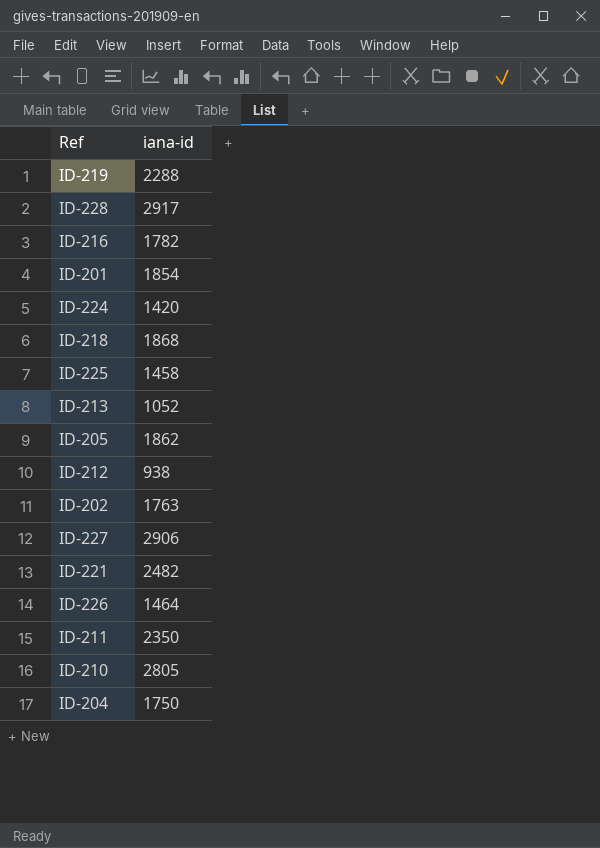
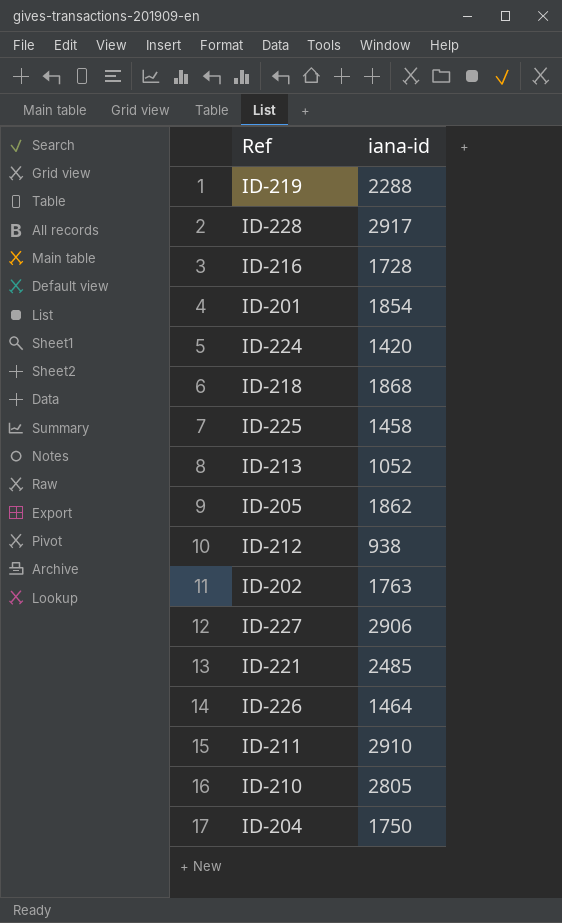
ID-216 | iana-id: 1782 -> 1728
ID-221 | iana-id: 2482 -> 2485
ID-211 | iana-id: 2350 -> 2910

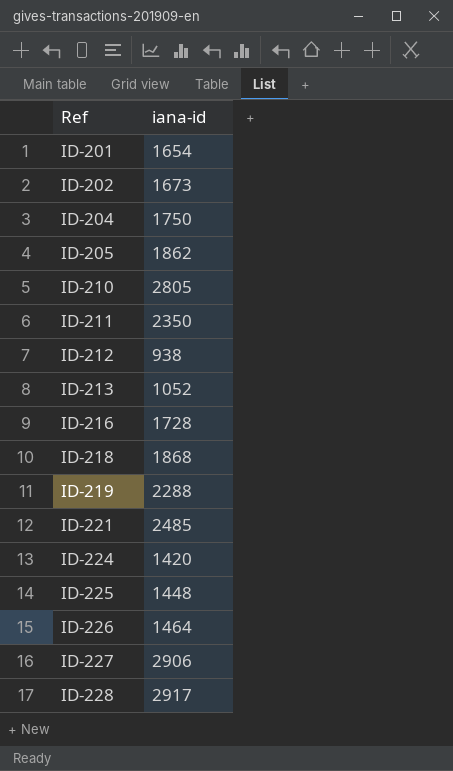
row order: none -> Ref ascending
ID-201 | iana-id: 1854 -> 1654
ID-202 | iana-id: 1763 -> 1673
ID-211 | iana-id: 2910 -> 2350
ID-225 | iana-id: 1458 -> 1448

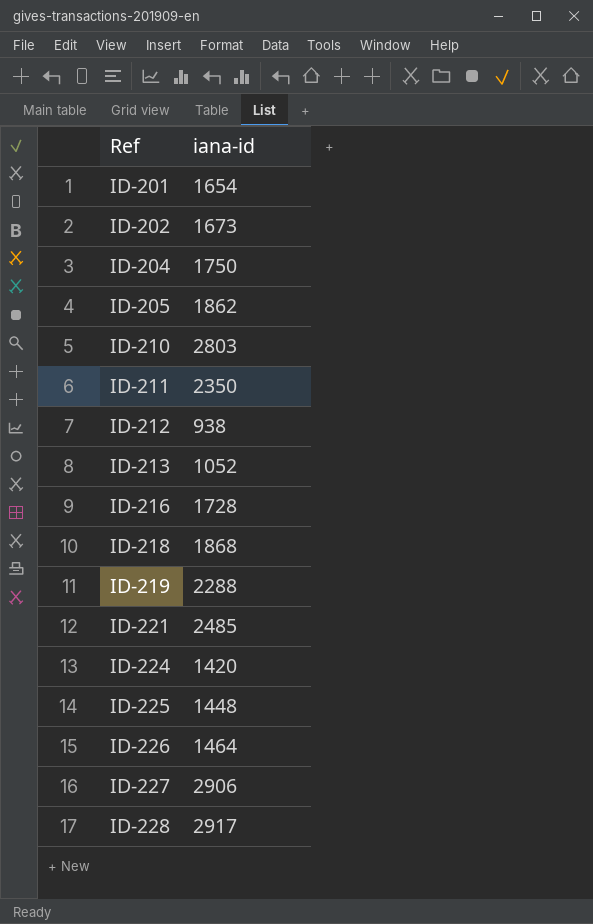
ID-210 | iana-id: 2805 -> 2803

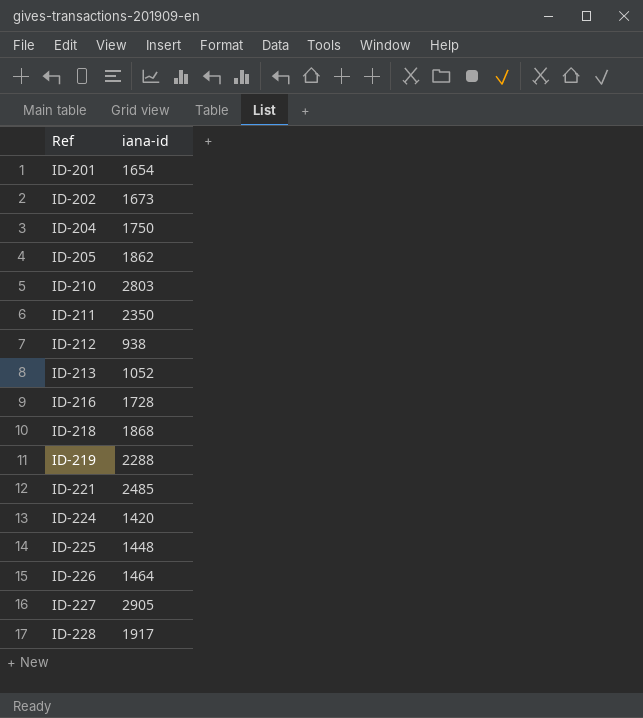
ID-227 | iana-id: 2906 -> 2905
ID-228 | iana-id: 2917 -> 1917

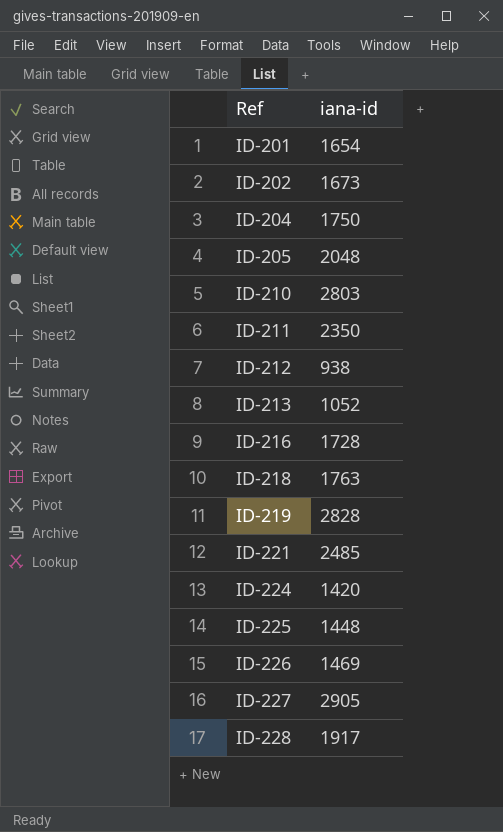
ID-205 | iana-id: 1862 -> 2048
ID-218 | iana-id: 1868 -> 1763
ID-219 | iana-id: 2288 -> 2828
ID-226 | iana-id: 1464 -> 1469

